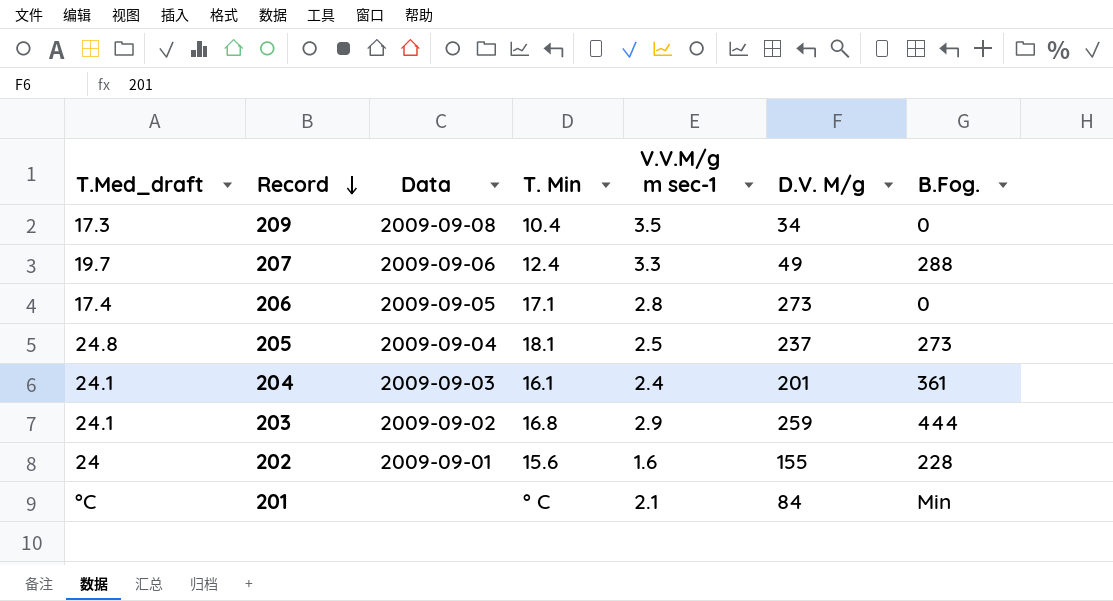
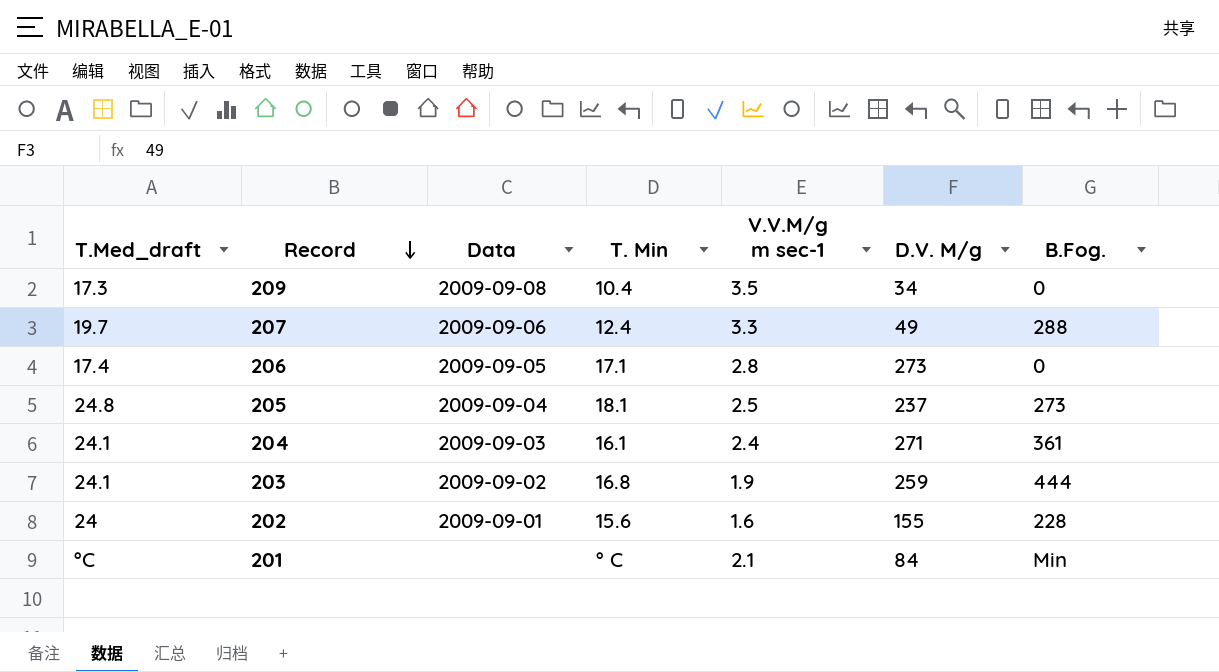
204 | D.V. M/g: 201 -> 271
203 | V.V.M/g m sec-1: 2.9 -> 1.9

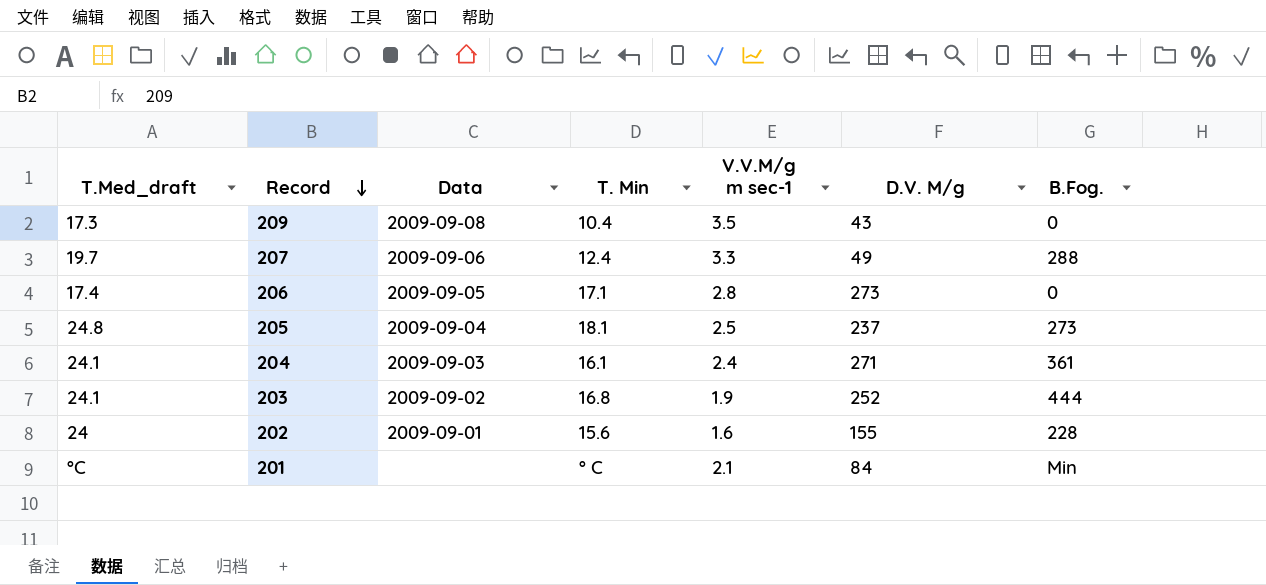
209 | D.V. M/g: 34 -> 43
203 | D.V. M/g: 259 -> 252

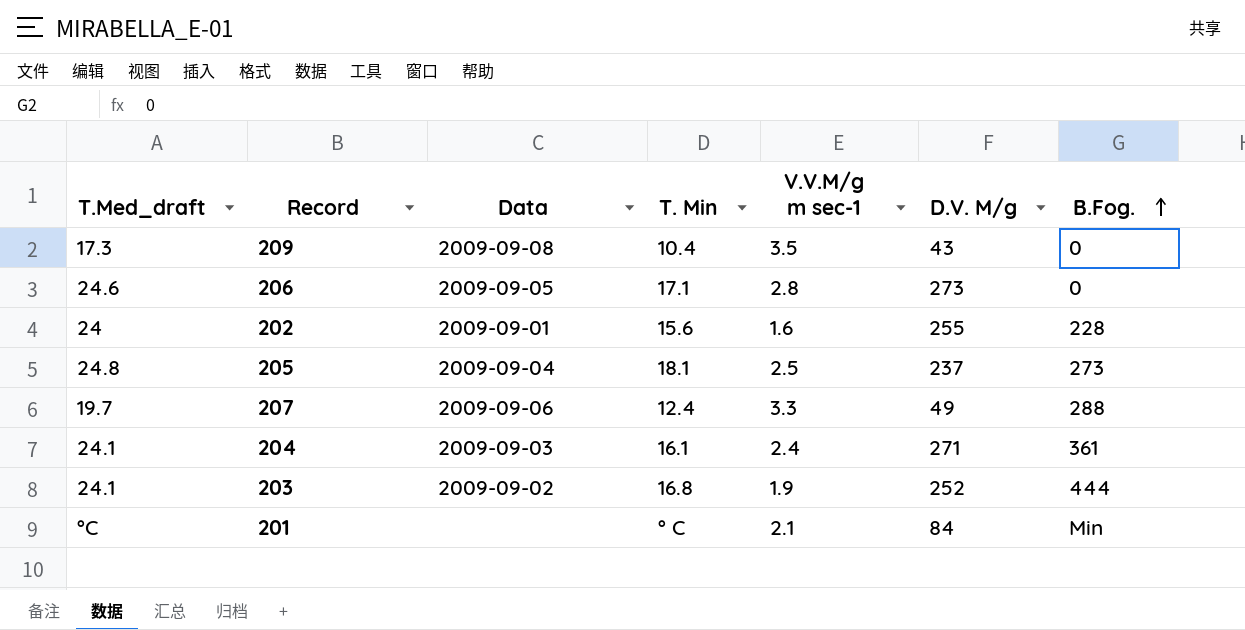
row order: Record descending -> B.Fog. ascending
206 | T.Med_draft: 17.4 -> 24.6
202 | D.V. M/g: 155 -> 255

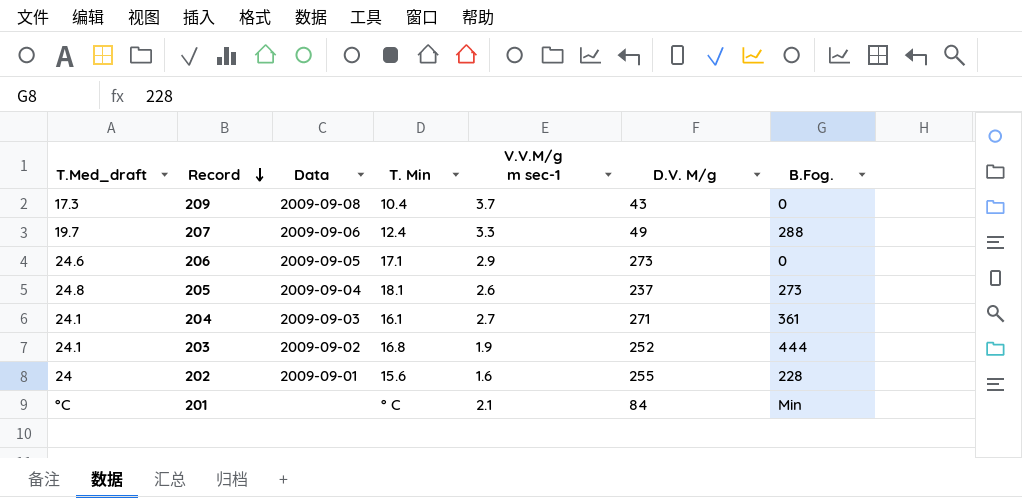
row order: B.Fog. ascending -> Record descending
209 | V.V.M/g m sec-1: 3.5 -> 3.7
206 | V.V.M/g m sec-1: 2.8 -> 2.9
205 | V.V.M/g m sec-1: 2.5 -> 2.6
204 | V.V.M/g m sec-1: 2.4 -> 2.7

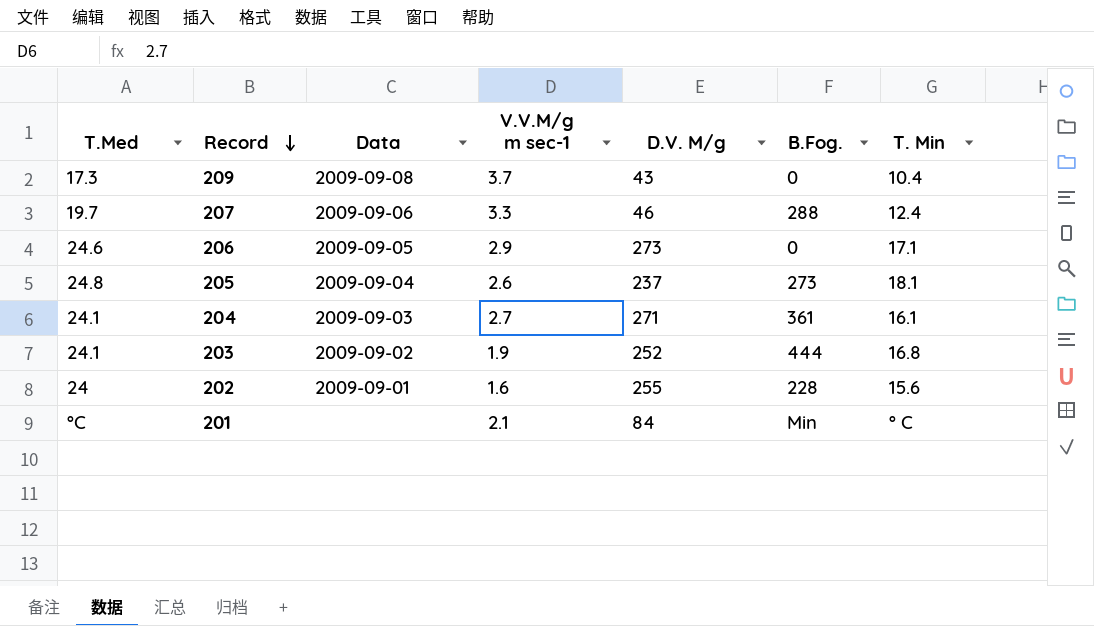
column name: T.Med_draft -> T.Med
column T. Min | position: 4 -> 7
207 | D.V. M/g: 49 -> 46

